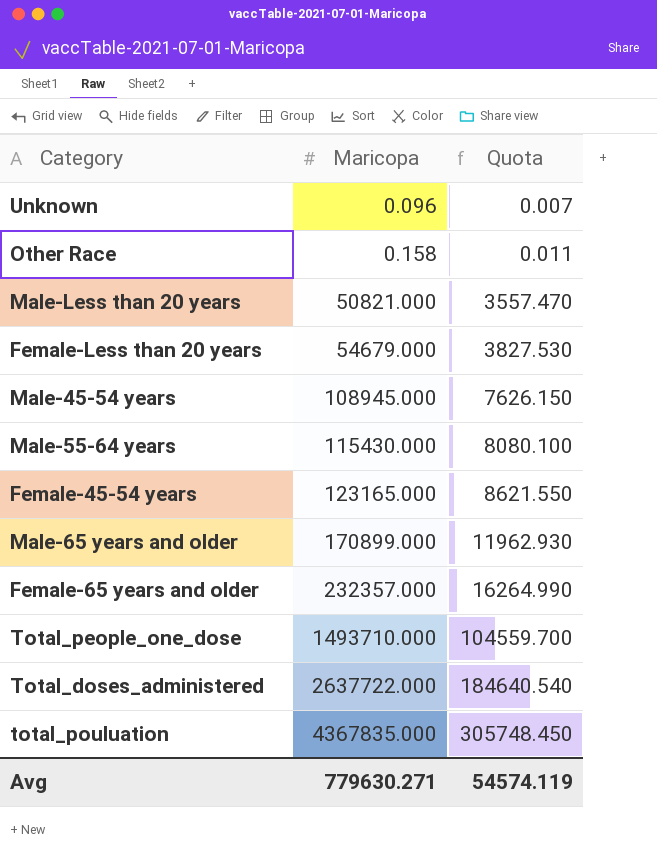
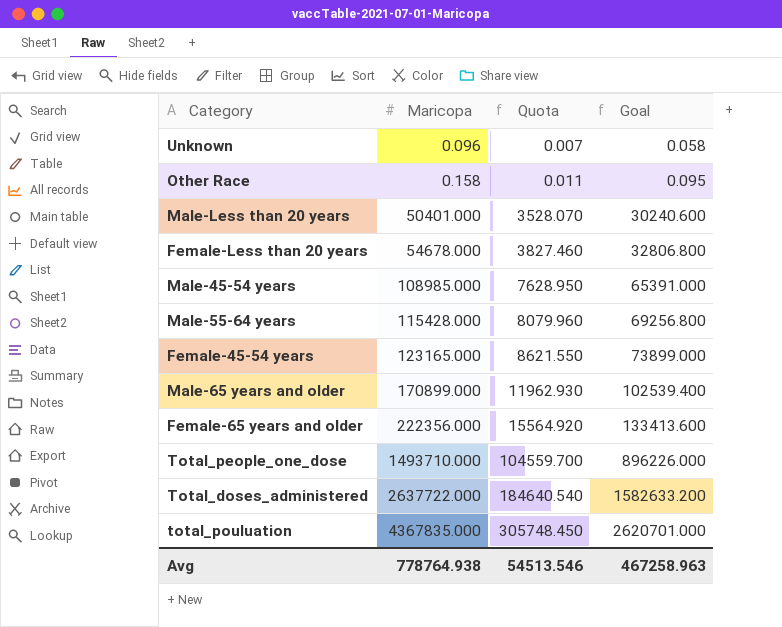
column Goal | formula: none -> [Maricopa] * 0.6
Male-Less than 20 years | Maricopa: 50821.000 -> 50401.000
Male-Less than 20 years | Quota: 3557.470 -> 3528.070
Female-Less than 20 years | Maricopa: 54679.000 -> 54678.000
Female-Less than 20 years | Quota: 3827.530 -> 3827.460
Male-45-54 years | Maricopa: 108945.000 -> 108985.000
Male-45-54 years | Quota: 7626.150 -> 7628.950
Male-55-64 years | Maricopa: 115430.000 -> 115428.000
Male-55-64 years | Quota: 8080.100 -> 8079.960
Female-65 years and older | Maricopa: 232357.000 -> 222356.000
Female-65 years and older | Quota: 16264.990 -> 15564.920
Avg | Maricopa: 779630.271 -> 778764.938
Avg | Quota: 54574.119 -> 54513.546

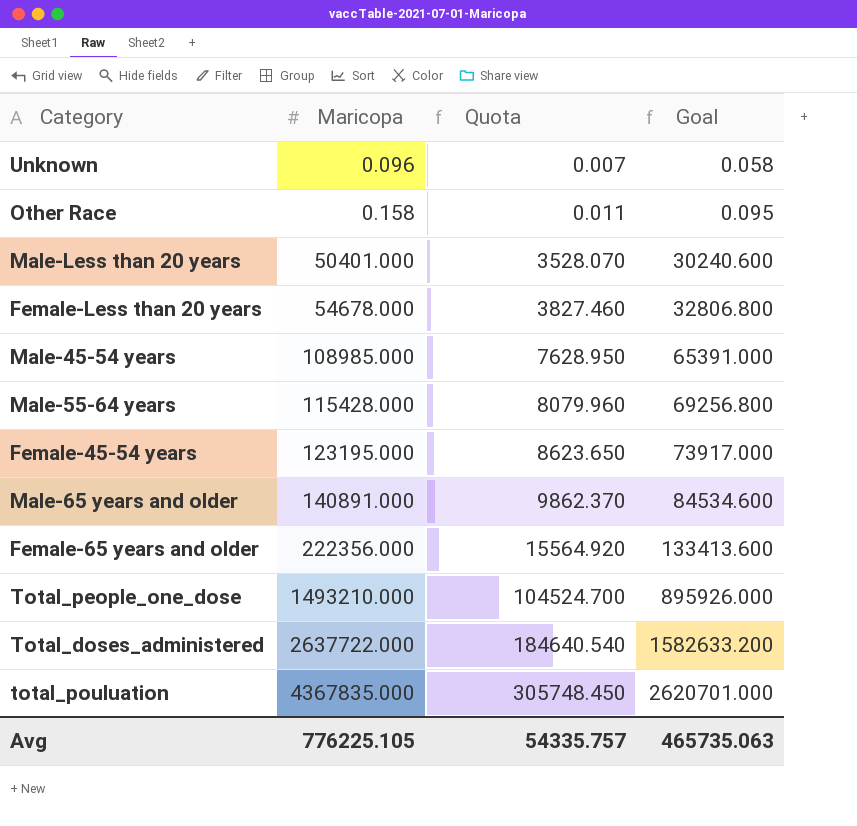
Female-45-54 years | Maricopa: 123165.000 -> 123195.000
Female-45-54 years | Quota: 8621.550 -> 8623.650
Female-45-54 years | Goal: 73899.000 -> 73917.000
Male-65 years and older | Maricopa: 170899.000 -> 140891.000
Male-65 years and older | Quota: 11962.930 -> 9862.370
Male-65 years and older | Goal: 102539.400 -> 84534.600
Total_people_one_dose | Maricopa: 1493710.000 -> 1493210.000
Total_people_one_dose | Quota: 104559.700 -> 104524.700
Total_people_one_dose | Goal: 896226.000 -> 895926.000
Avg | Maricopa: 778764.938 -> 776225.105
Avg | Quota: 54513.546 -> 54335.757
Avg | Goal: 467258.963 -> 465735.063

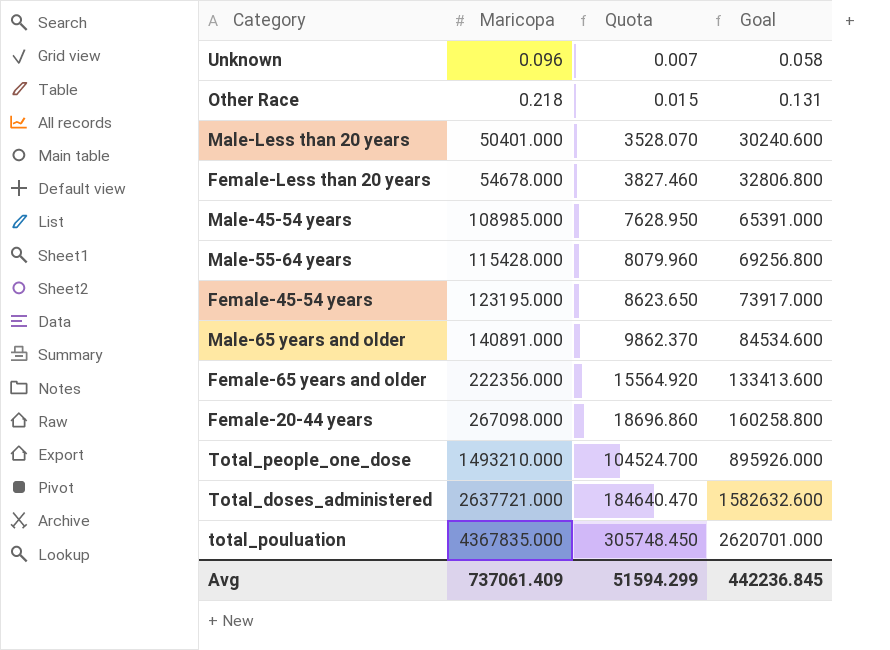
Other Race | Maricopa: 0.158 -> 0.218
Other Race | Quota: 0.011 -> 0.015
Other Race | Goal: 0.095 -> 0.131
row Female-20-44 years: none -> 267098.000 | 18696.860 | 160258.800
Total_doses_administered | Maricopa: 2637722.000 -> 2637721.000
Total_doses_administered | Quota: 184640.540 -> 184640.470
Total_doses_administered | Goal: 1582633.200 -> 1582632.600
Avg | Maricopa: 776225.105 -> 737061.409
Avg | Quota: 54335.757 -> 51594.299
Avg | Goal: 465735.063 -> 442236.845

